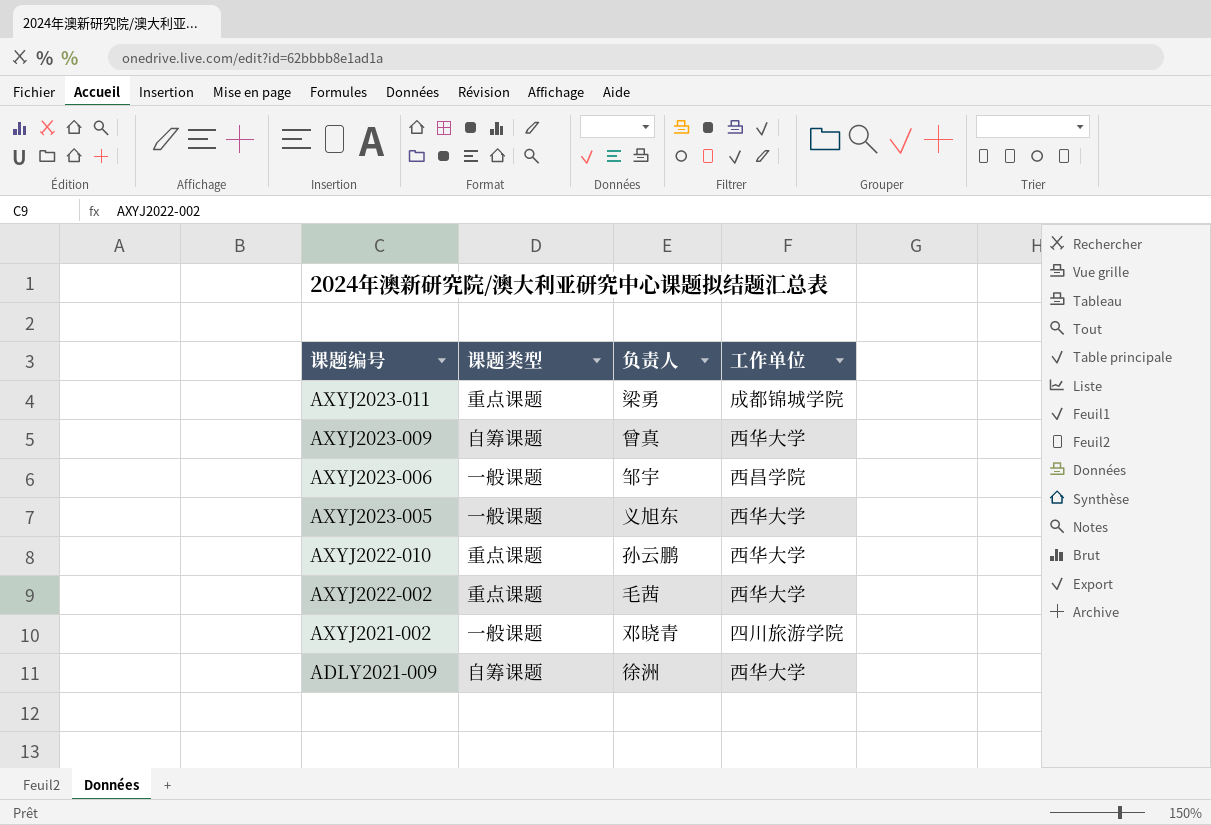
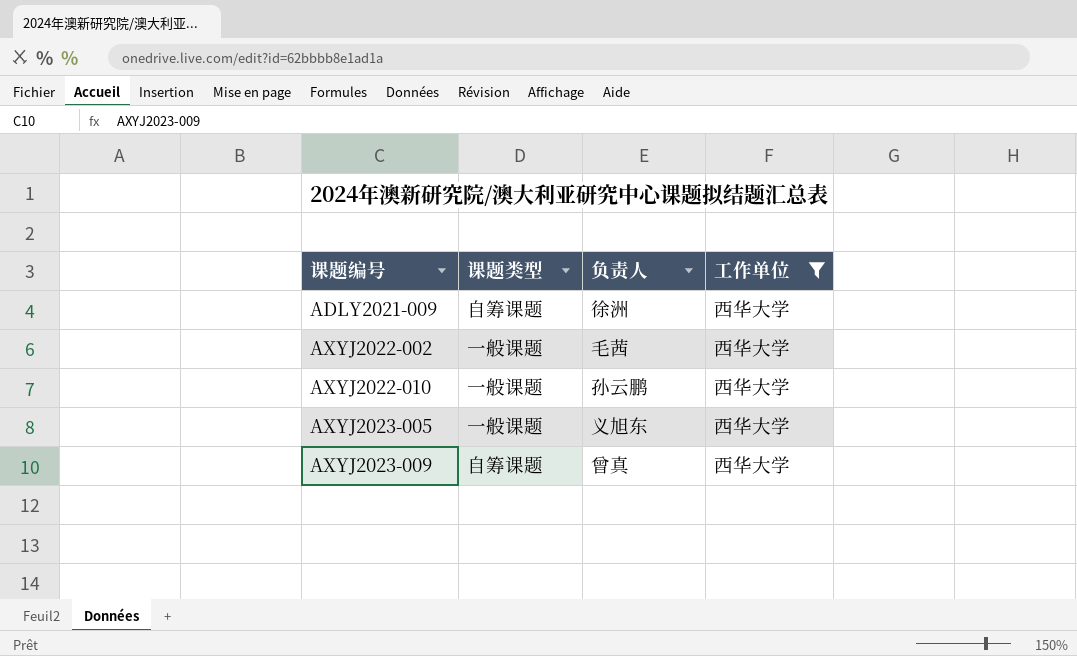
filter: none -> 工作单位 = 西华大学
row order: 课题编号 descending -> 课题编号 ascending
AXYJ2022-002 | 课题类型: 重点课题 -> 一般课题
AXYJ2022-010 | 课题类型: 重点课题 -> 一般课题

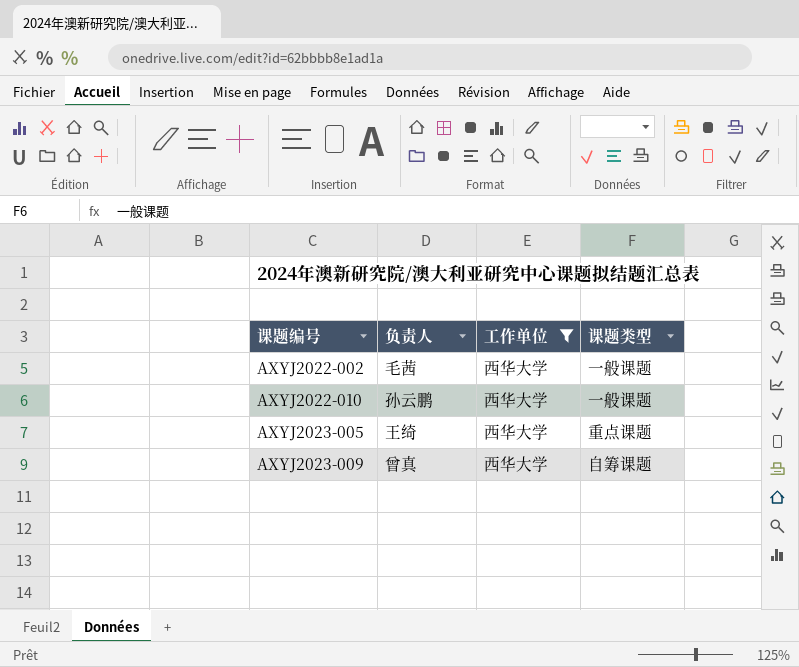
column 课题类型 | position: 2 -> 4
row ADLY2021-009: 自筹课题 | 徐洲 | 西华大学 -> none
AXYJ2023-005 | 负责人: 义旭东 -> 王绮
AXYJ2023-005 | 课题类型: 一般课题 -> 重点课题

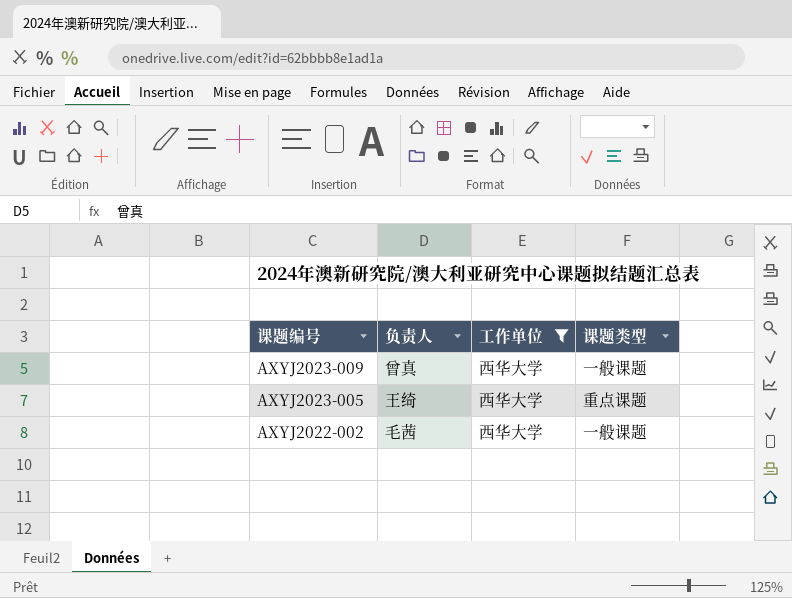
row order: 课题编号 ascending -> 课题编号 descending
row AXYJ2022-010: 孙云鹏 | 西华大学 | 一般课题 -> none
AXYJ2023-009 | 课题类型: 自筹课题 -> 一般课题

